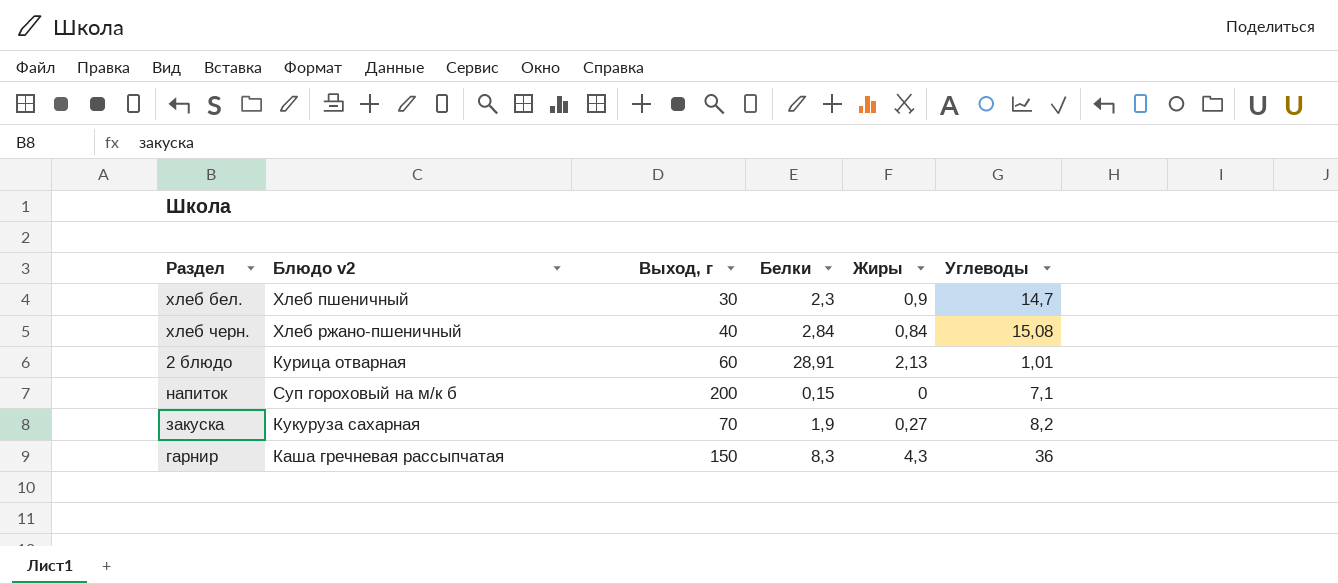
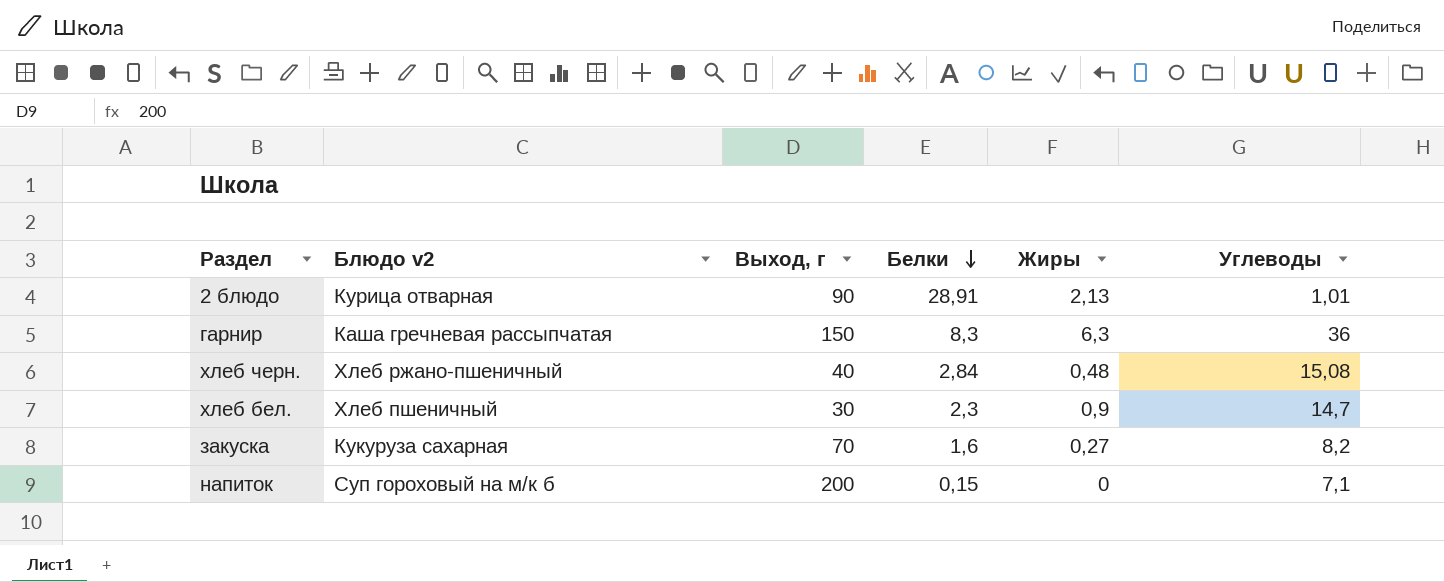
row order: none -> Белки descending
2 блюдо | Выход, г: 60 -> 90
гарнир | Жиры: 4,3 -> 6,3
хлеб черн. | Жиры: 0,84 -> 0,48
закуска | Белки: 1,9 -> 1,6

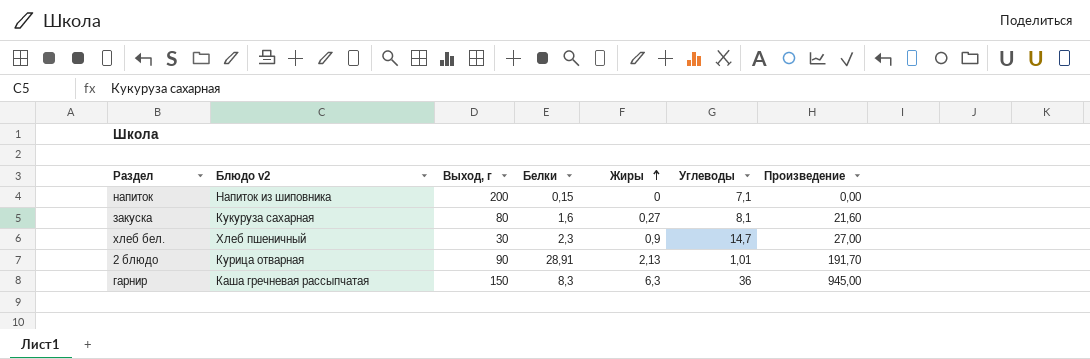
row order: Белки descending -> Жиры ascending
column Произведение | formula: none -> [Выход, г] * [Жиры]
row хлеб черн.: Хлеб ржано-пшеничный | 40 | 2,84 | 0,48 | 15,08 -> none
напиток | Блюдо v2: Суп гороховый на м/к б -> Напиток из шиповника
закуска | Выход, г: 70 -> 80
закуска | Углеводы: 8,2 -> 8,1

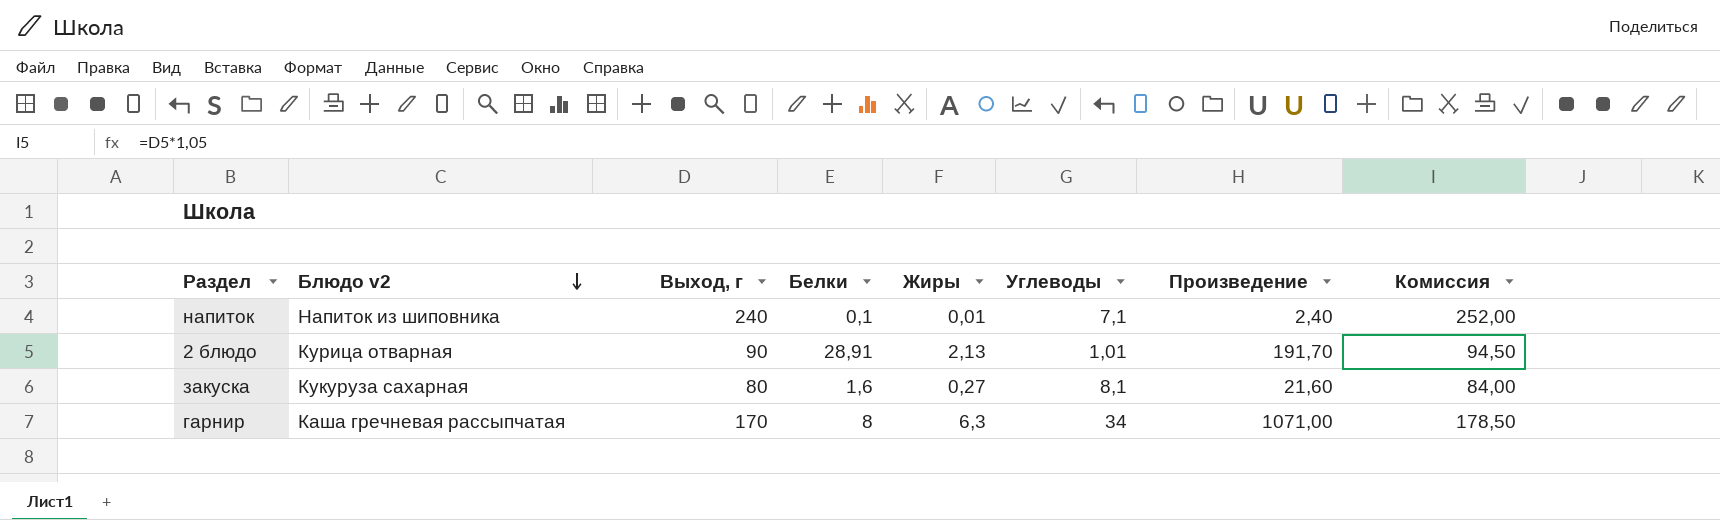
row order: Жиры ascending -> Блюдо v2 descending
column Комиссия | formula: none -> [Выход, г] * 1,05
row хлеб бел.: Хлеб пшеничный | 30 | 2,3 | 0,9 | 14,7 | 27,00 -> none
напиток | Выход, г: 200 -> 240
напиток | Белки: 0,15 -> 0,1
напиток | Жиры: 0 -> 0,01
напиток | Произведение: 0,00 -> 2,40
гарнир | Выход, г: 150 -> 170
гарнир | Белки: 8,3 -> 8
гарнир | Углеводы: 36 -> 34
гарнир | Произведение: 945,00 -> 1071,00

